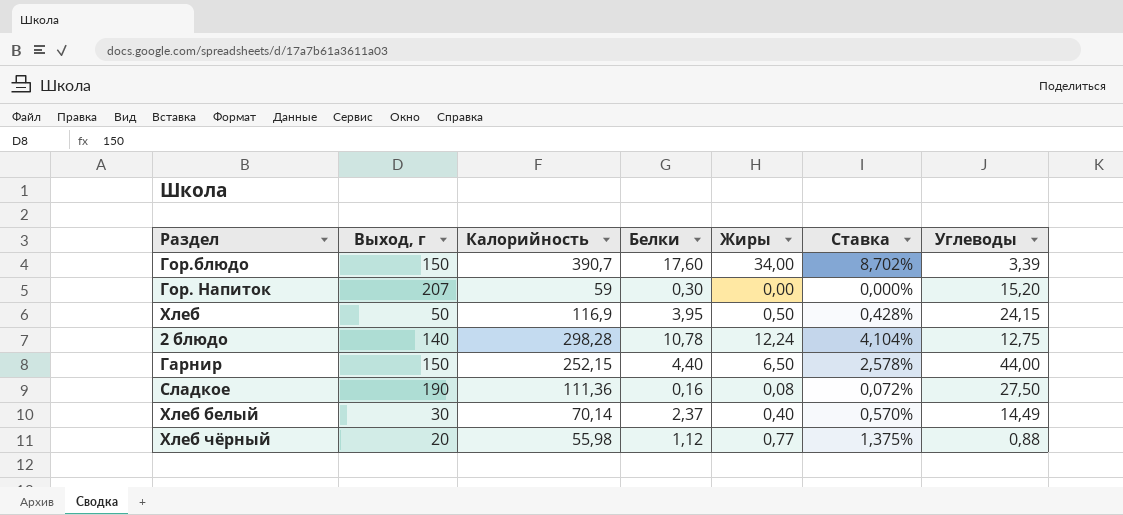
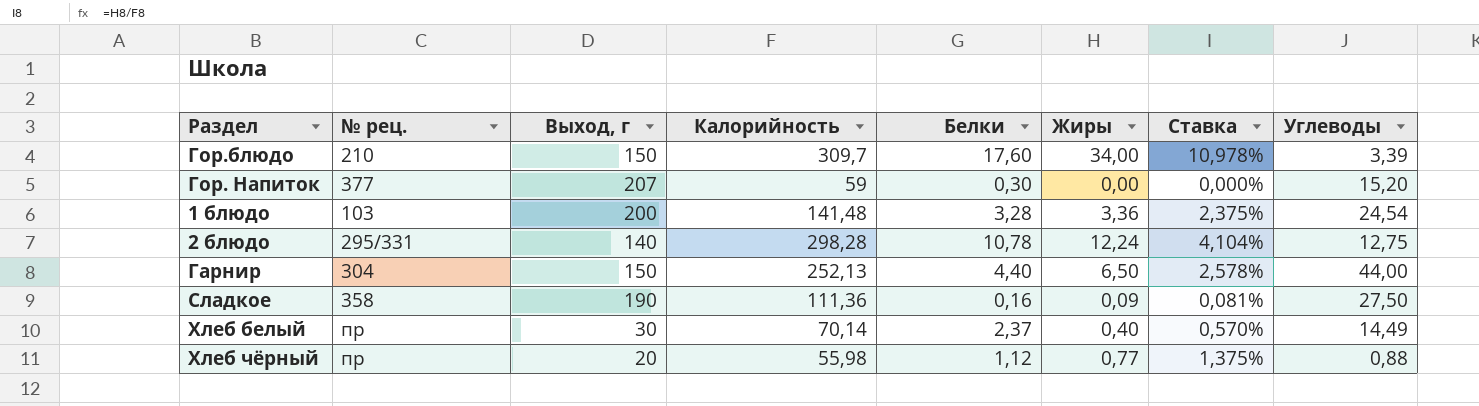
column № рец. | position: none -> 2
row Хлеб: 50 | 116,9 | 3,95 | 0,50 | 0,428% | 24,15 -> none
Гор.блюдо | Калорийность: 390,7 -> 309,7
Гор.блюдо | Ставка: 8,702% -> 10,978%
row 1 блюдо: none -> 103 | 200 | 141,48 | 3,28 | 3,36 | 2,375% | 24,54
Гарнир | Калорийность: 252,15 -> 252,13
Сладкое | Жиры: 0,08 -> 0,09
Сладкое | Ставка: 0,072% -> 0,081%

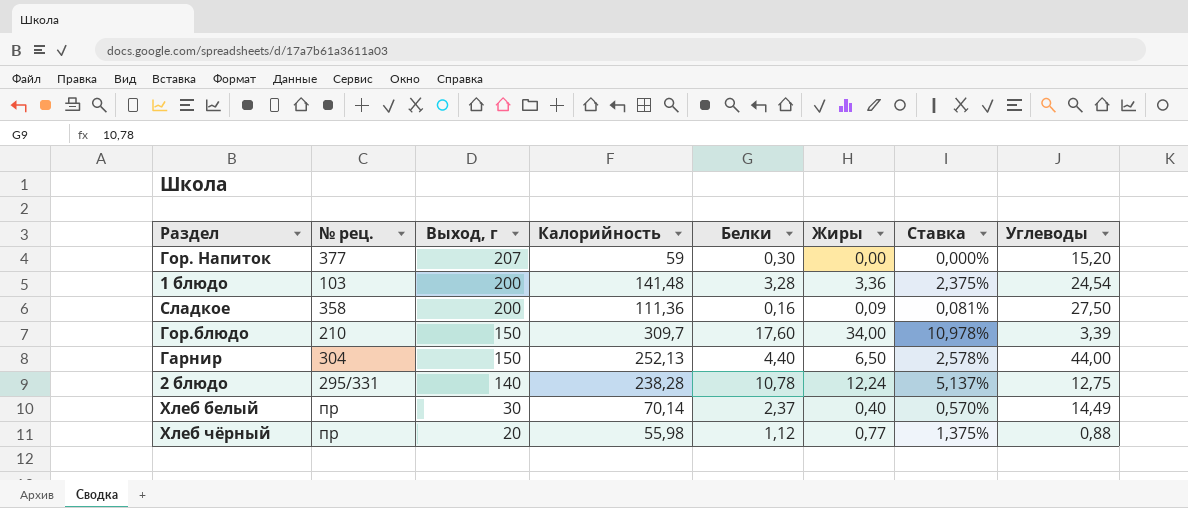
row order: none -> Выход, г descending
Сладкое | Выход, г: 190 -> 200
2 блюдо | Калорийность: 298,28 -> 238,28
2 блюдо | Ставка: 4,104% -> 5,137%

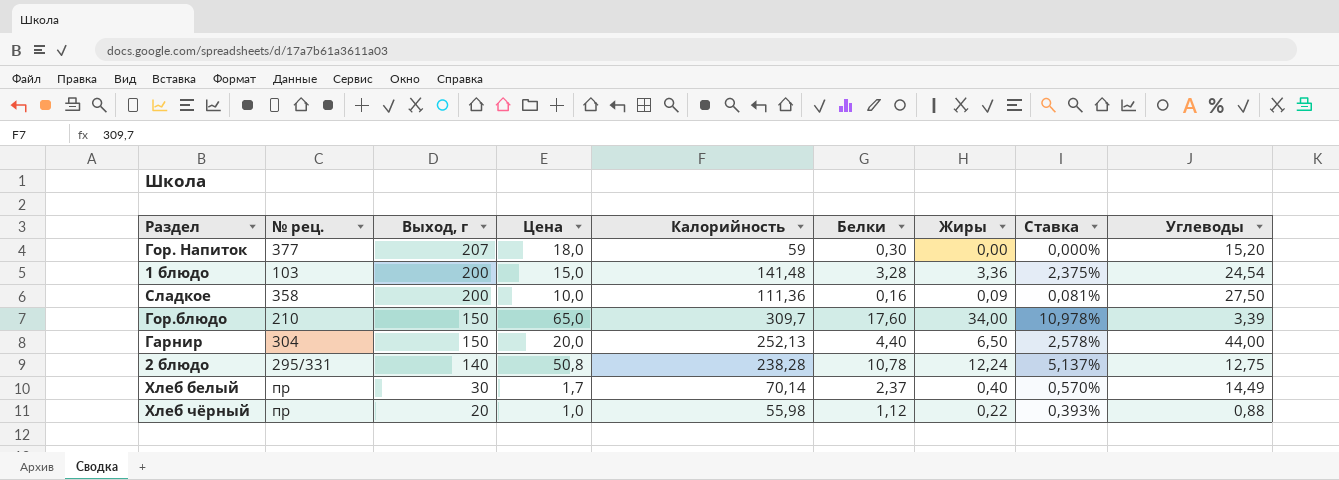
column Цена | position: none -> 4
Хлеб чёрный | Жиры: 0,77 -> 0,22
Хлеб чёрный | Ставка: 1,375% -> 0,393%

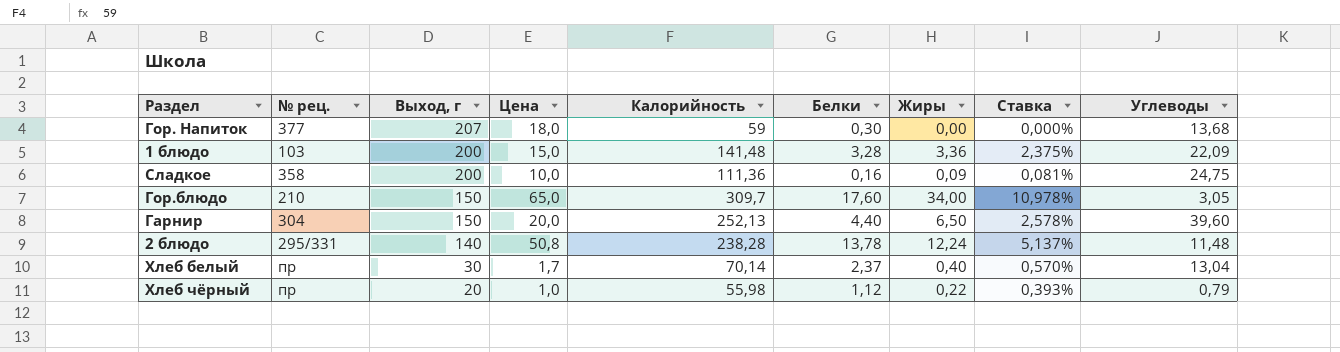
Гор. Напиток | Углеводы: 15,20 -> 13,68
1 блюдо | Углеводы: 24,54 -> 22,09
Сладкое | Углеводы: 27,50 -> 24,75
Гор.блюдо | Углеводы: 3,39 -> 3,05
Гарнир | Углеводы: 44,00 -> 39,60
2 блюдо | Белки: 10,78 -> 13,78
2 блюдо | Углеводы: 12,75 -> 11,48
Хлеб белый | Углеводы: 14,49 -> 13,04
Хлеб чёрный | Углеводы: 0,88 -> 0,79

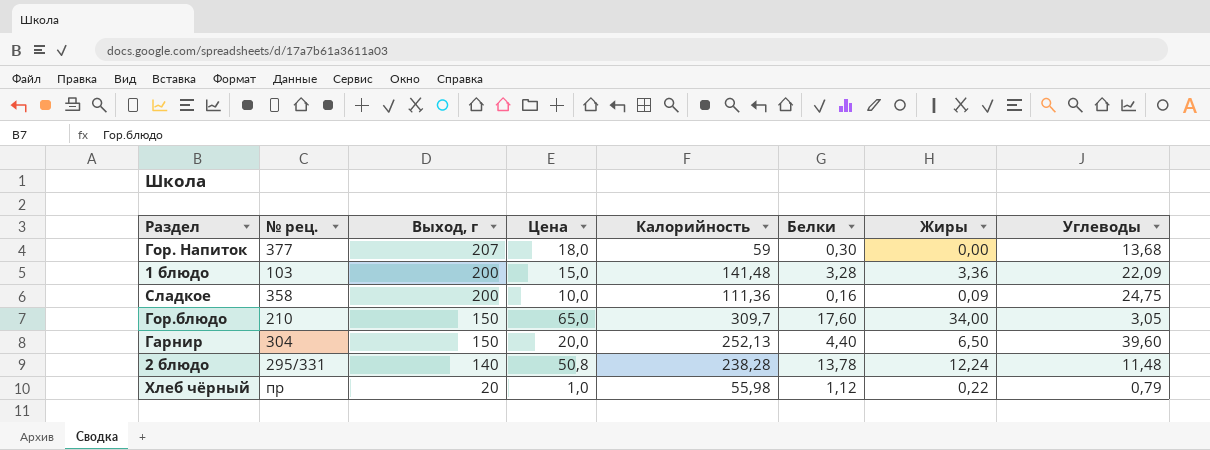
column Ставка | formula: [Жиры] / [Калорийность] -> none
row Хлеб белый: пр | 30 | 1,7 | 70,14 | 2,37 | 0,40 | 0,570% | 13,04 -> none

